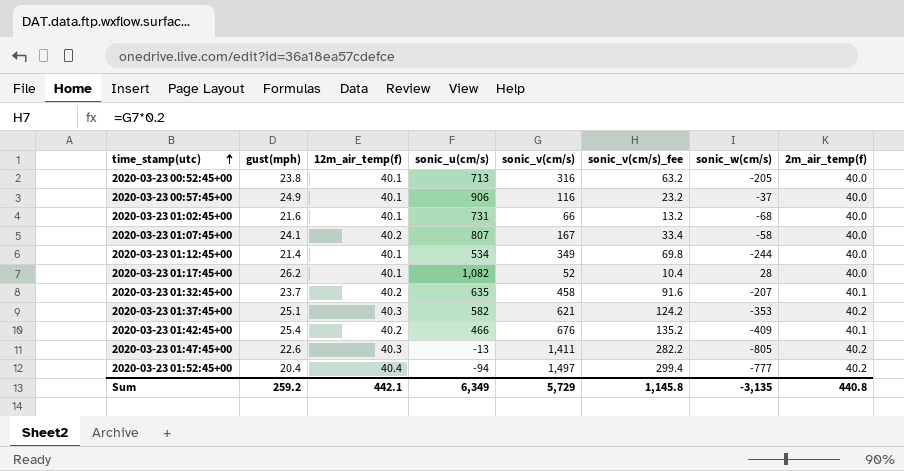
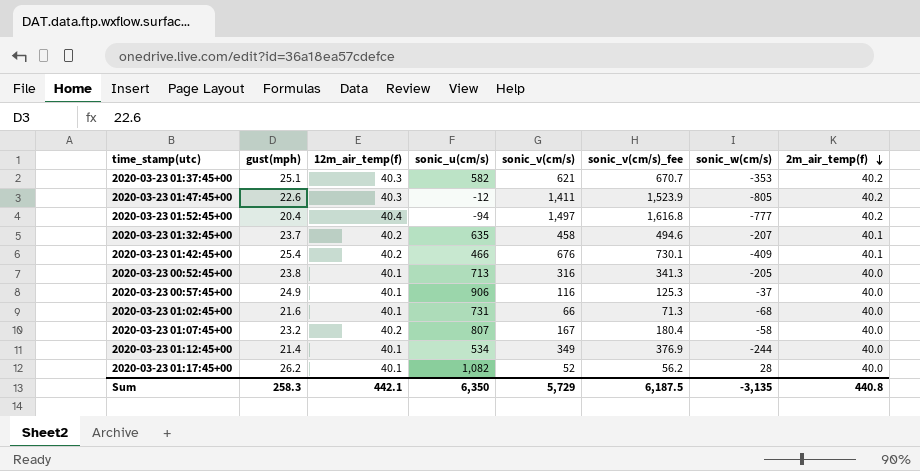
row order: time_stamp(utc) ascending -> 2m_air_temp(f) descending
column sonic_v(cm/s)_fee | formula: [sonic_v(cm/s)] * 0.2 -> [sonic_v(cm/s)] * 1.08
2020-03-23 01:47:45+00 | sonic_u(cm/s): -13 -> -12
2020-03-23 01:07:45+00 | gust(mph): 24.1 -> 23.2
Sum | gust(mph): 259.2 -> 258.3
Sum | sonic_u(cm/s): 6,349 -> 6,350
Sum | sonic_v(cm/s)_fee: 1,145.8 -> 6,187.5

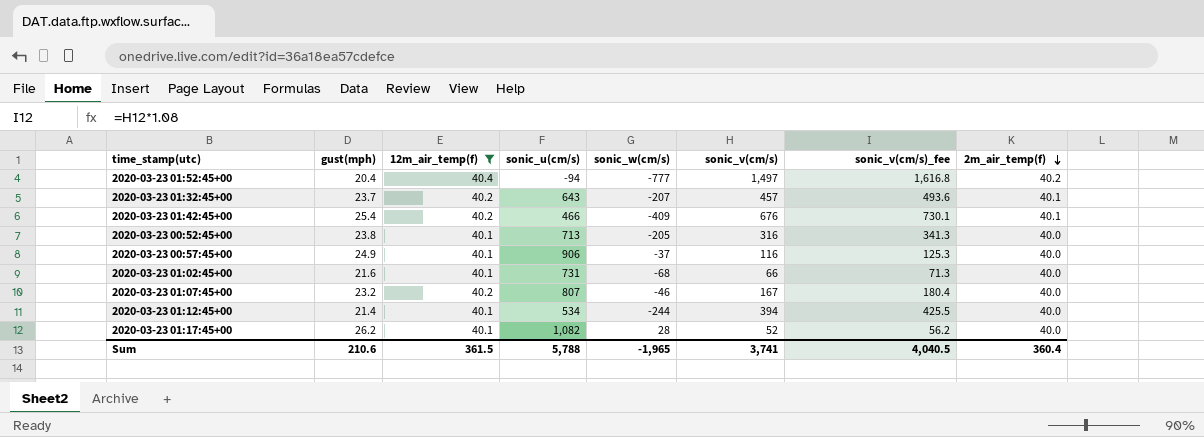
filter: none -> 12m_air_temp(f) != 40.3
column sonic_w(cm/s) | position: 7 -> 5
2020-03-23 01:32:45+00 | sonic_u(cm/s): 635 -> 643
2020-03-23 01:32:45+00 | sonic_v(cm/s): 458 -> 457
2020-03-23 01:32:45+00 | sonic_v(cm/s)_fee: 494.6 -> 493.6
2020-03-23 01:07:45+00 | sonic_w(cm/s): -58 -> -46
2020-03-23 01:12:45+00 | sonic_v(cm/s): 349 -> 394
2020-03-23 01:12:45+00 | sonic_v(cm/s)_fee: 376.9 -> 425.5
Sum | gust(mph): 258.3 -> 210.6
Sum | 12m_air_temp(f): 442.1 -> 361.5
Sum | sonic_u(cm/s): 6,350 -> 5,788
Sum | sonic_w(cm/s): -3,135 -> -1,965
Sum | sonic_v(cm/s): 5,729 -> 3,741
Sum | sonic_v(cm/s)_fee: 6,187.5 -> 4,040.5
Sum | 2m_air_temp(f): 440.8 -> 360.4

